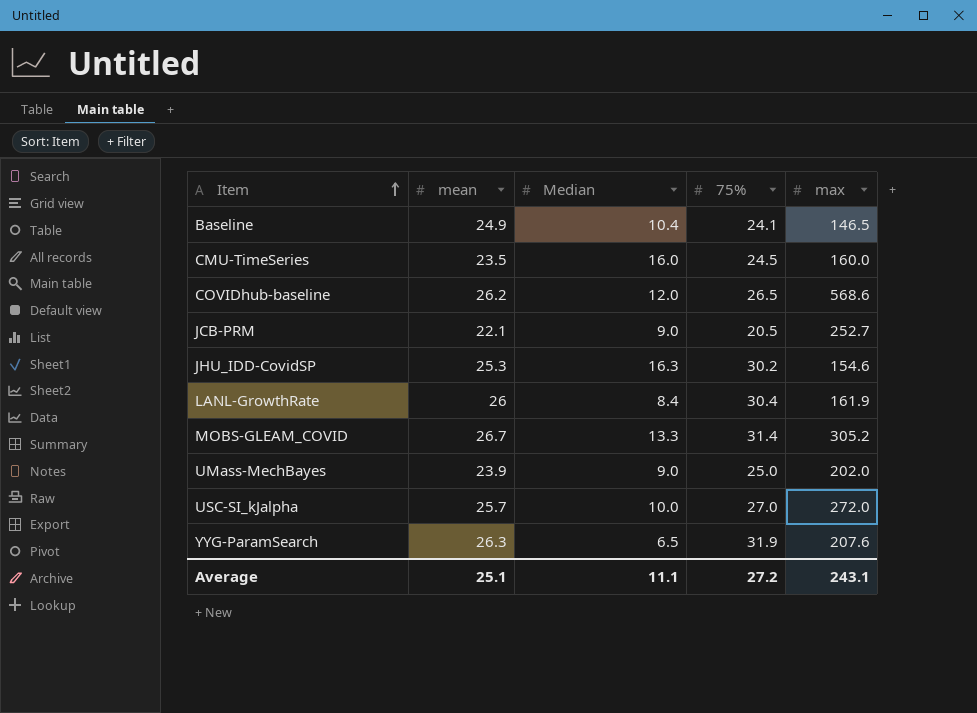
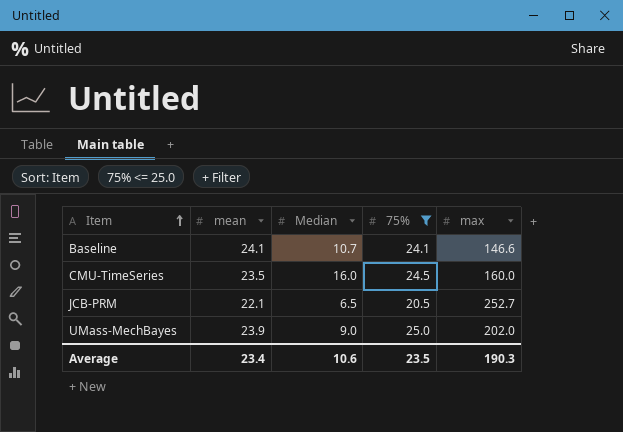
filter: none -> 75% <= 25.0
Baseline | mean: 24.9 -> 24.1
Baseline | Median: 10.4 -> 10.7
Baseline | max: 146.5 -> 146.6
JCB-PRM | Median: 9.0 -> 6.5
Average | mean: 25.1 -> 23.4
Average | Median: 11.1 -> 10.6
Average | 75%: 27.2 -> 23.5
Average | max: 243.1 -> 190.3

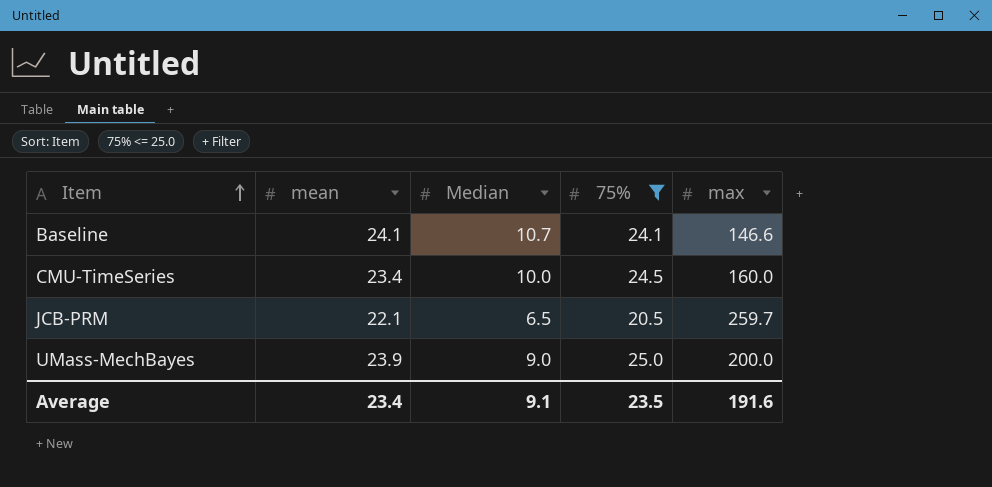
CMU-TimeSeries | mean: 23.5 -> 23.4
CMU-TimeSeries | Median: 16.0 -> 10.0
JCB-PRM | max: 252.7 -> 259.7
UMass-MechBayes | max: 202.0 -> 200.0
Average | Median: 10.6 -> 9.1
Average | max: 190.3 -> 191.6

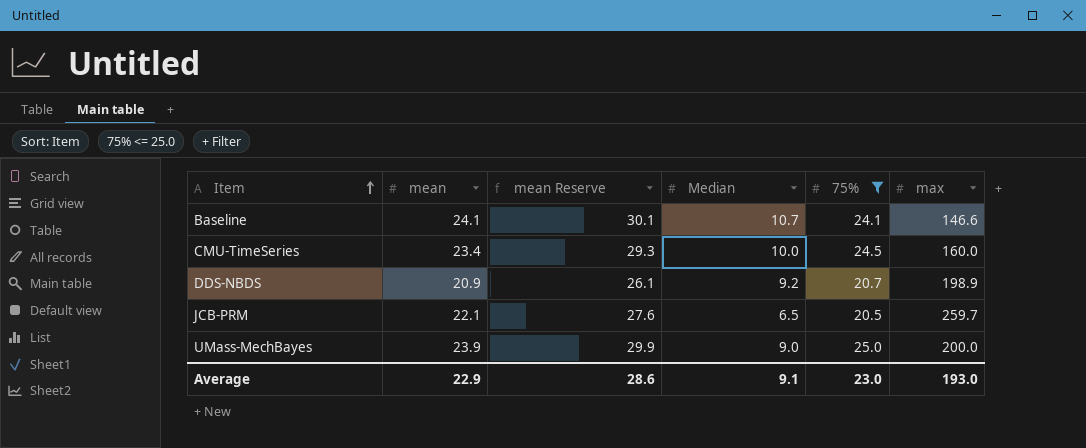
column mean Reserve | formula: none -> [mean] * 1.25
row DDS-NBDS: none -> 20.9 | 26.1 | 9.2 | 20.7 | 198.9
Average | mean: 23.4 -> 22.9
Average | 75%: 23.5 -> 23.0
Average | max: 191.6 -> 193.0

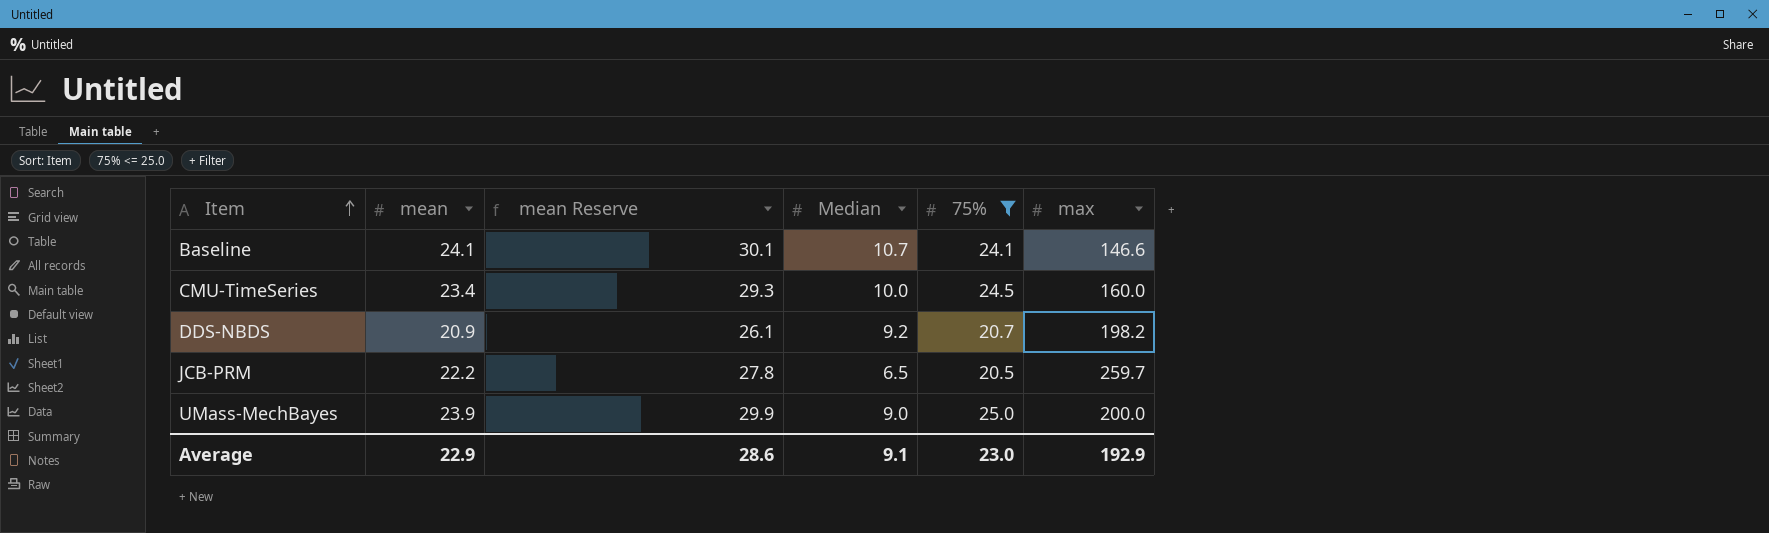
DDS-NBDS | max: 198.9 -> 198.2
JCB-PRM | mean: 22.1 -> 22.2
JCB-PRM | mean Reserve: 27.6 -> 27.8
Average | max: 193.0 -> 192.9

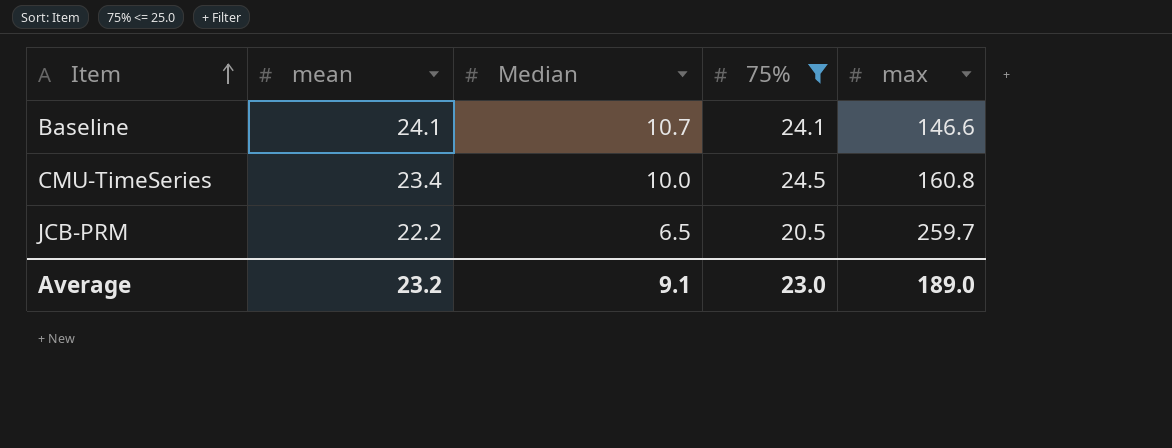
column mean Reserve | formula: [mean] * 1.25 -> none
row DDS-NBDS: 20.9 | 26.1 | 9.2 | 20.7 | 198.2 -> none
row UMass-MechBayes: 23.9 | 29.9 | 9.0 | 25.0 | 200.0 -> none
CMU-TimeSeries | max: 160.0 -> 160.8
Average | mean: 22.9 -> 23.2
Average | max: 192.9 -> 189.0

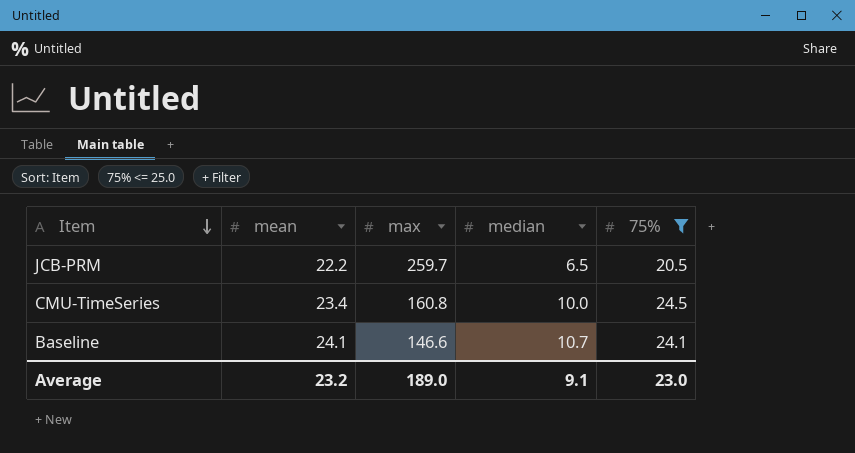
row order: Item ascending -> Item descending
column max | position: 5 -> 3
column name: Median -> median

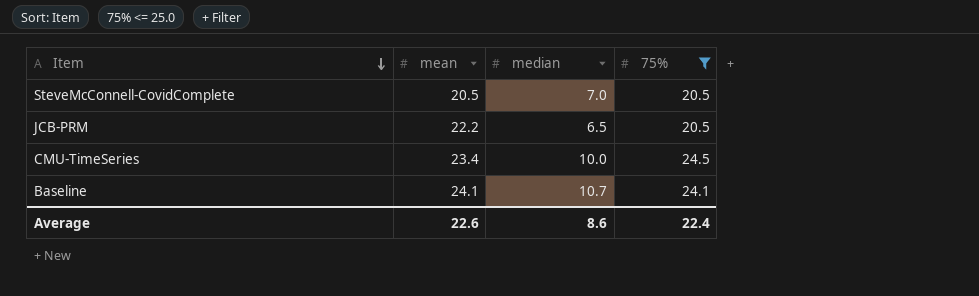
column max | position: 3 -> none
row SteveMcConnell-CovidComplete: none -> 20.5 | 7.0 | 20.5
Average | mean: 23.2 -> 22.6
Average | median: 9.1 -> 8.6
Average | 75%: 23.0 -> 22.4

